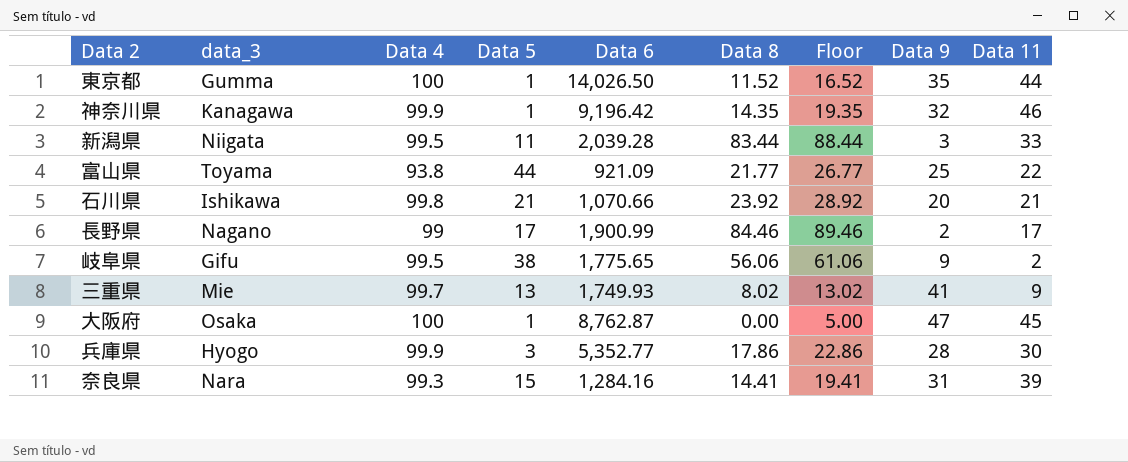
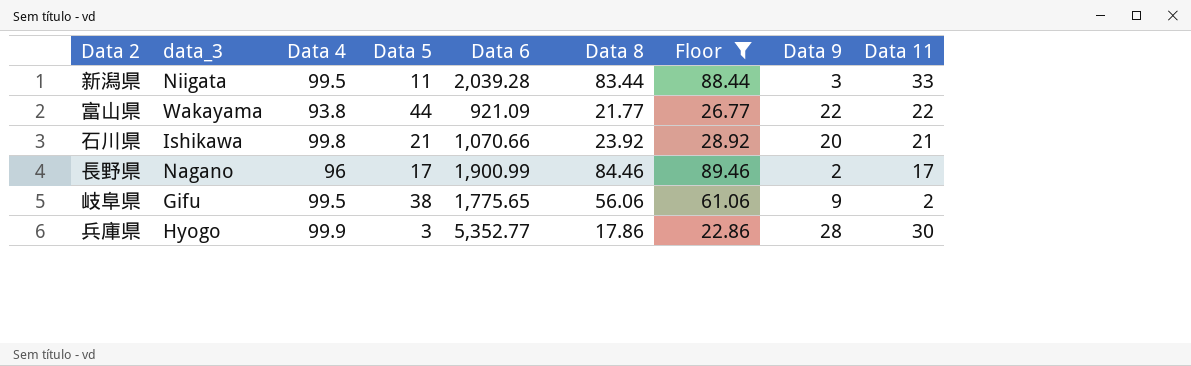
filter: none -> Floor >= 22.86
富山県 | data_3: Toyama -> Wakayama
富山県 | Data 9: 25 -> 22
長野県 | Data 4: 99 -> 96

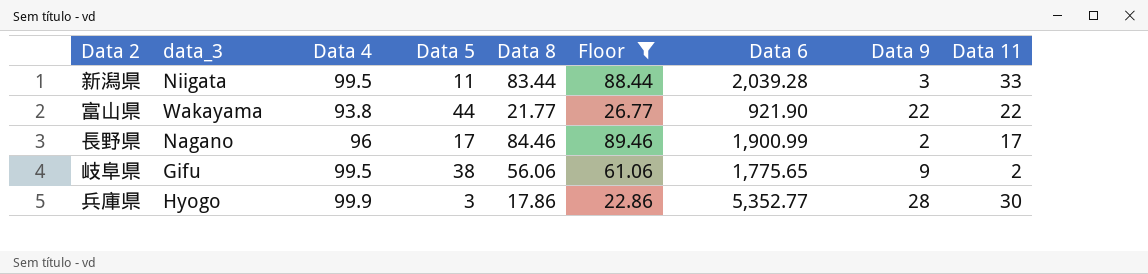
column Data 6 | position: 5 -> 7
row 石川県: Ishikawa | 99.8 | 21 | 1,070.66 | 23.92 | 28.92 | 20 | 21 -> none
富山県 | Data 6: 921.09 -> 921.90

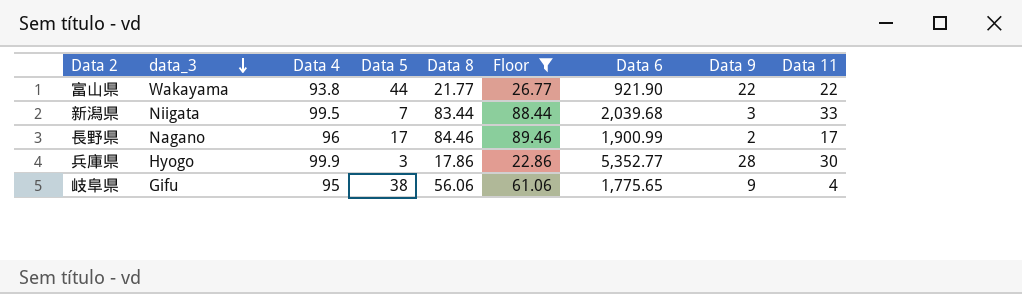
row order: none -> data_3 descending
新潟県 | Data 5: 11 -> 7
新潟県 | Data 6: 2,039.28 -> 2,039.68
岐阜県 | Data 4: 99.5 -> 95
岐阜県 | Data 11: 2 -> 4

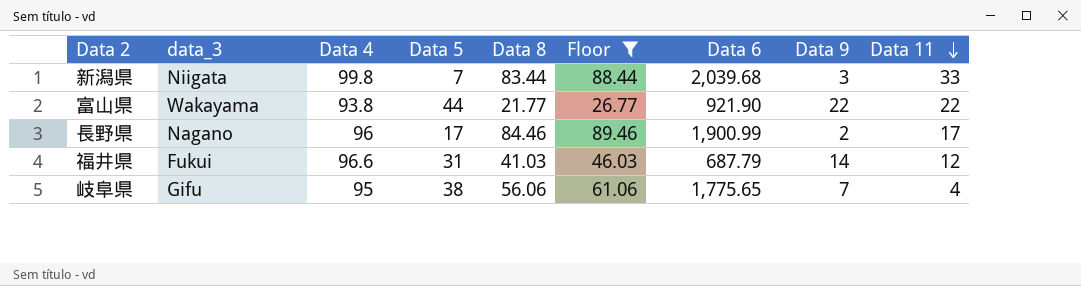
row order: data_3 descending -> Data 11 descending
row 兵庫県: Hyogo | 99.9 | 3 | 17.86 | 22.86 | 5,352.77 | 28 | 30 -> none
新潟県 | Data 4: 99.5 -> 99.8
row 福井県: none -> Fukui | 96.6 | 31 | 41.03 | 46.03 | 687.79 | 14 | 12
岐阜県 | Data 9: 9 -> 7

